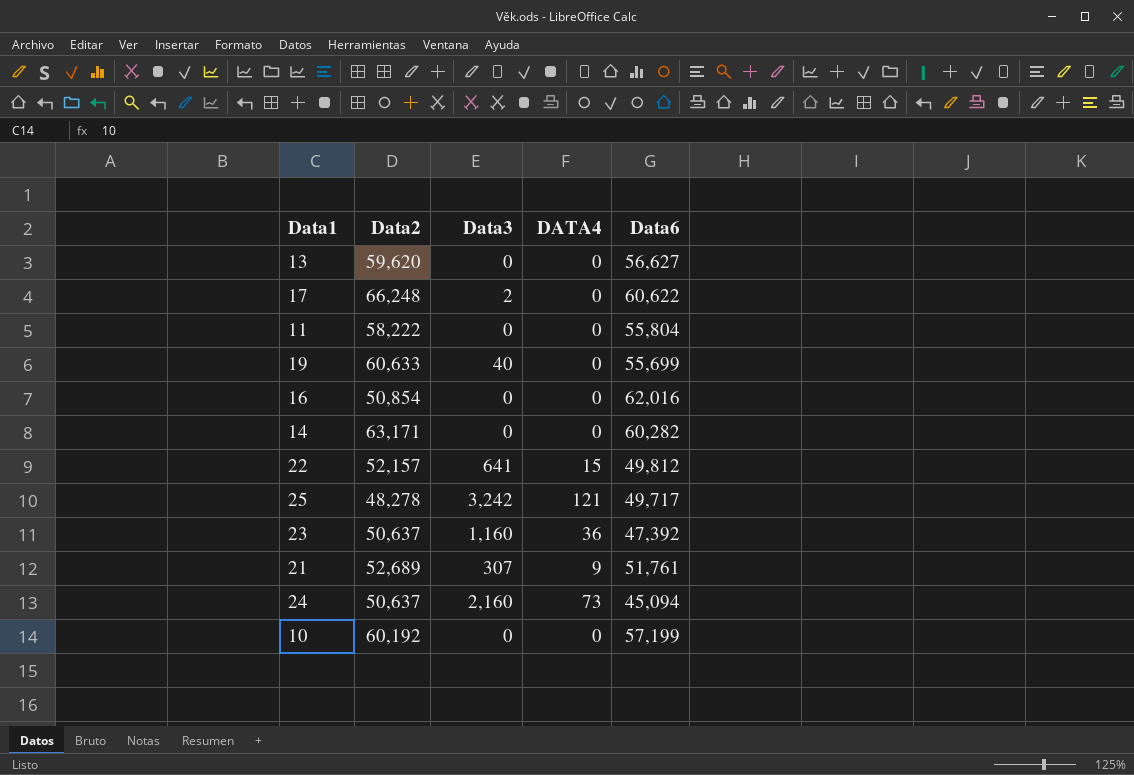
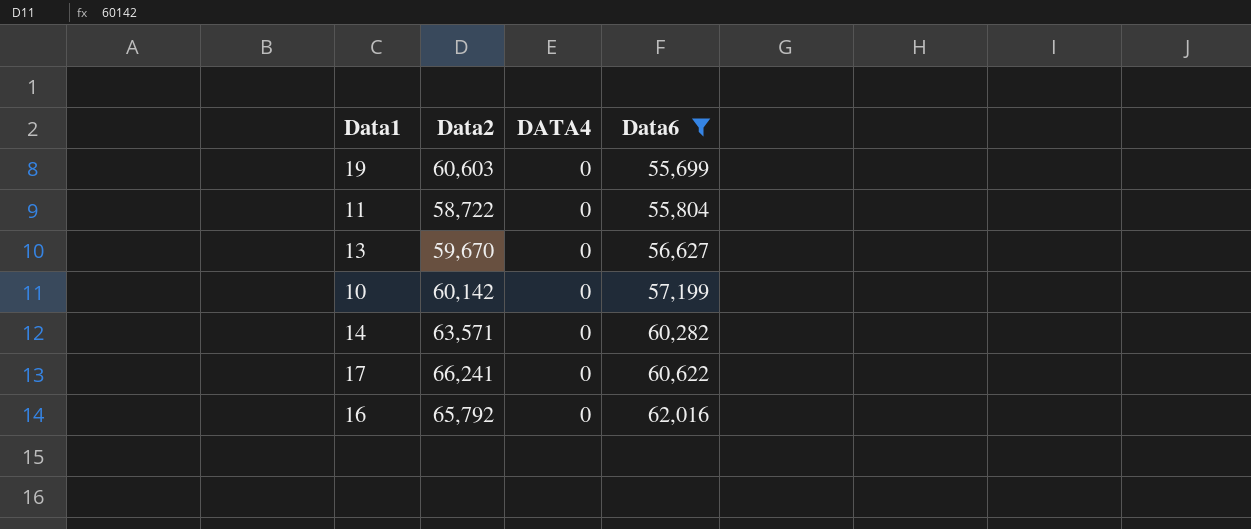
filter: none -> Data6 >= 55,699
row order: none -> Data6 ascending
column Data3 | position: 3 -> none
19 | Data2: 60,633 -> 60,603
11 | Data2: 58,222 -> 58,722
13 | Data2: 59,620 -> 59,670
10 | Data2: 60,192 -> 60,142
14 | Data2: 63,171 -> 63,571
17 | Data2: 66,248 -> 66,241
16 | Data2: 50,854 -> 65,792

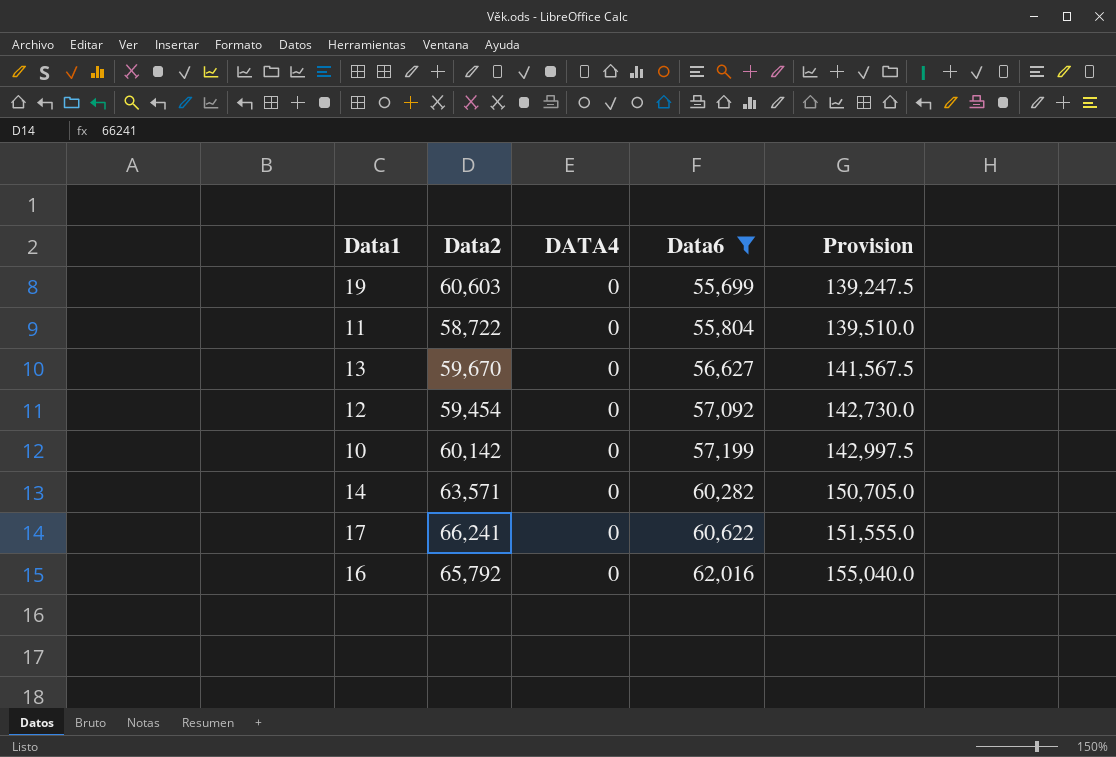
column Provision | formula: none -> [Data6] * 2.5
row 12: none -> 59,454 | 0 | 57,092 | 142,730.0

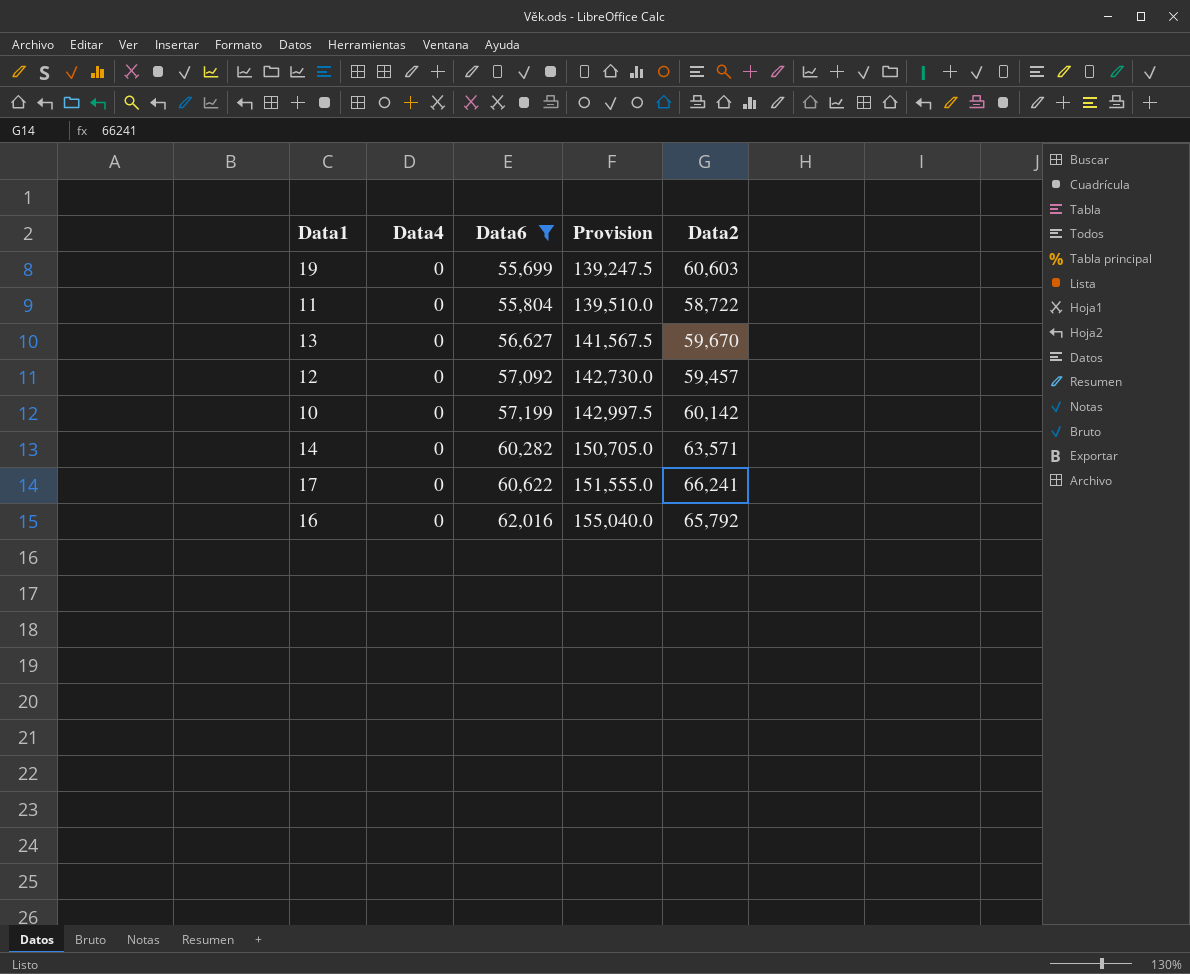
column name: DATA4 -> Data4
column Data2 | position: 2 -> 5
12 | Data2: 59,454 -> 59,457

